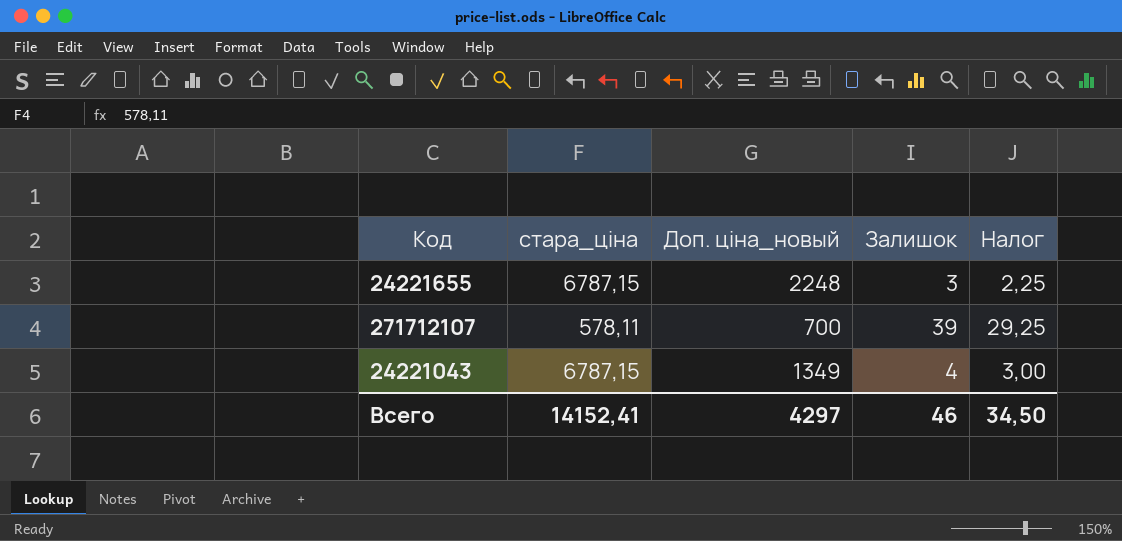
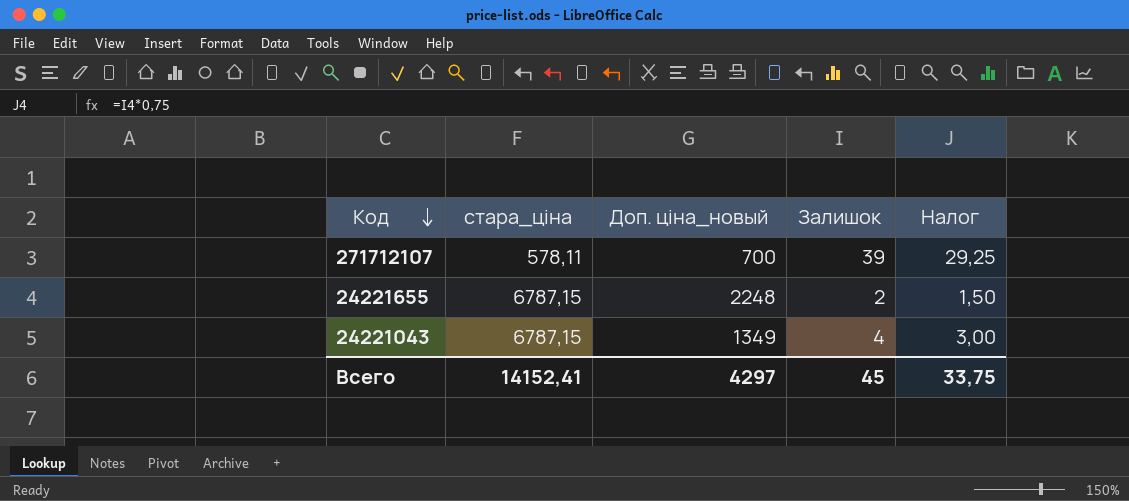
row order: none -> Код descending
24221655 | Залишок: 3 -> 2
24221655 | Налог: 2,25 -> 1,50
Всего | Залишок: 46 -> 45
Всего | Налог: 34,50 -> 33,75

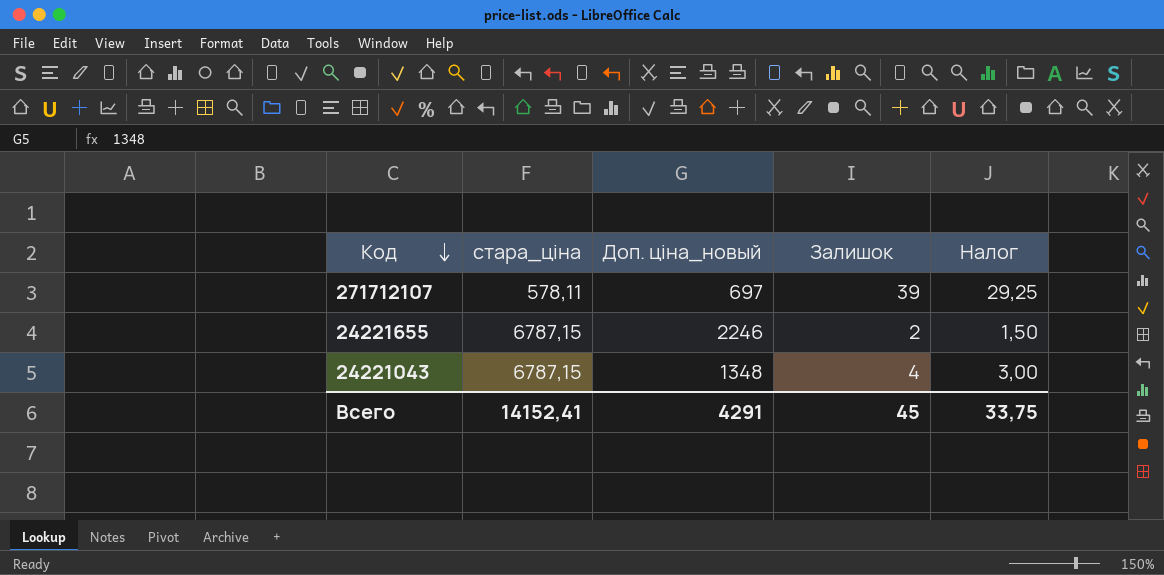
271712107 | Доп. ціна_новый: 700 -> 697
24221655 | Доп. ціна_новый: 2248 -> 2246
24221043 | Доп. ціна_новый: 1349 -> 1348
Всего | Доп. ціна_новый: 4297 -> 4291

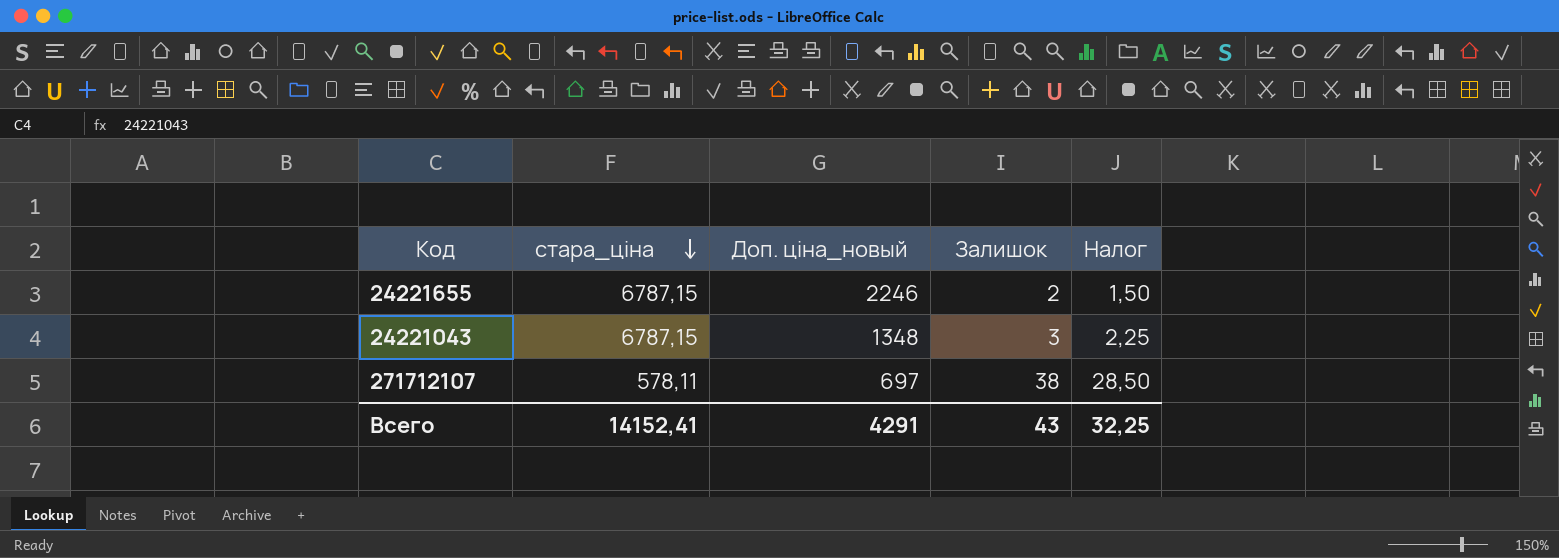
row order: Код descending -> стара_ціна descending
24221043 | Залишок: 4 -> 3
24221043 | Налог: 3,00 -> 2,25
271712107 | Залишок: 39 -> 38
271712107 | Налог: 29,25 -> 28,50
Всего | Залишок: 45 -> 43
Всего | Налог: 33,75 -> 32,25

